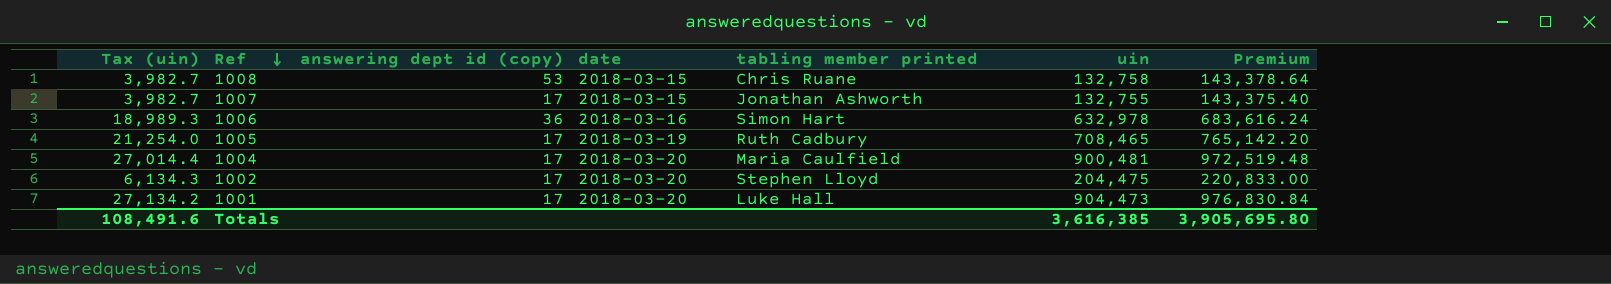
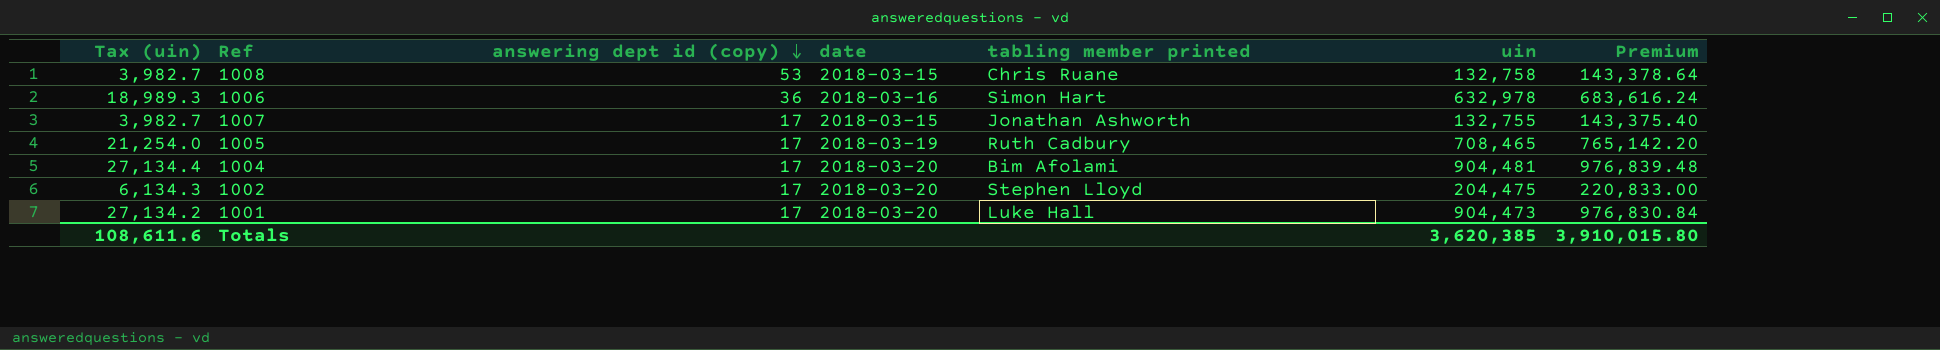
row order: Ref descending -> answering dept id (copy) descending
1004 | Tax (uin): 27,014.4 -> 27,134.4
1004 | tabling member printed: Maria Caulfield -> Bim Afolami
1004 | uin: 900,481 -> 904,481
1004 | Premium: 972,519.48 -> 976,839.48
Totals | Tax (uin): 108,491.6 -> 108,611.6
Totals | uin: 3,616,385 -> 3,620,385
Totals | Premium: 3,905,695.80 -> 3,910,015.80

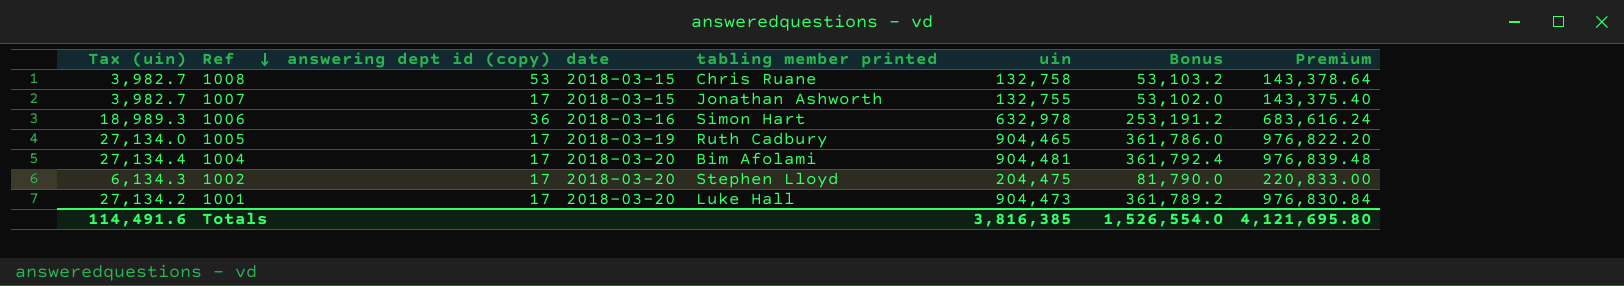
row order: answering dept id (copy) descending -> Ref descending
column Bonus | formula: none -> [uin] * 0.4
1005 | Tax (uin): 21,254.0 -> 27,134.0
1005 | uin: 708,465 -> 904,465
1005 | Premium: 765,142.20 -> 976,822.20
Totals | Tax (uin): 108,611.6 -> 114,491.6
Totals | uin: 3,620,385 -> 3,816,385
Totals | Premium: 3,910,015.80 -> 4,121,695.80

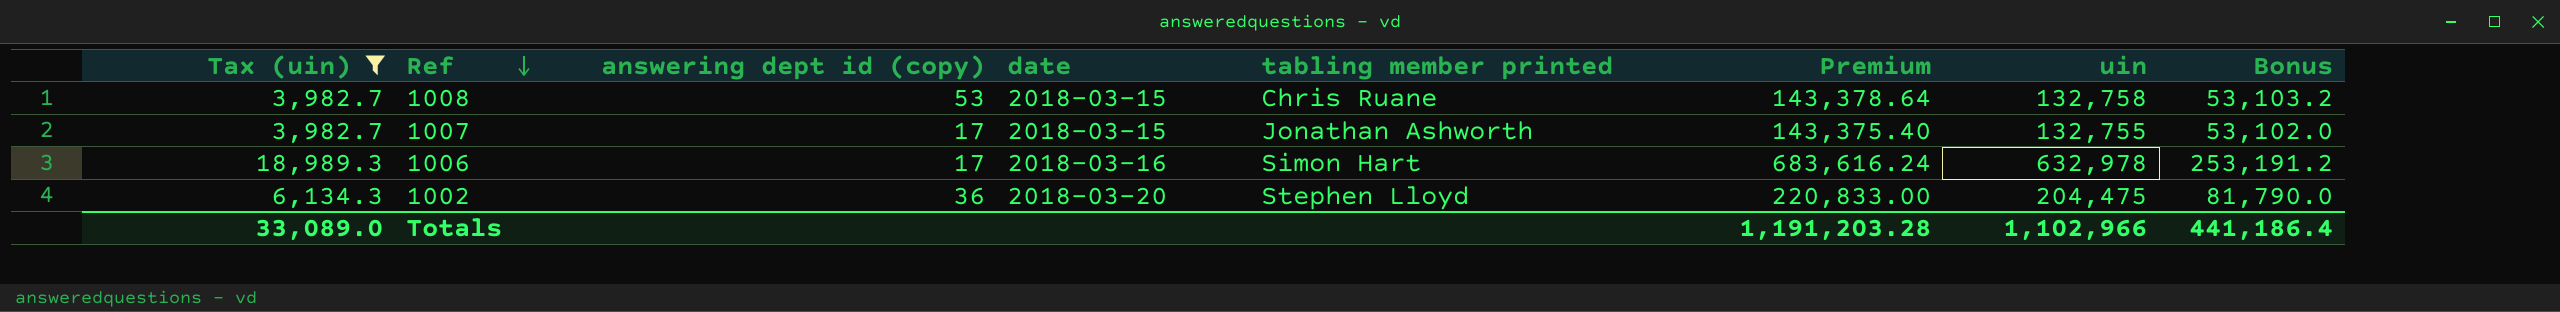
filter: none -> Tax (uin) <= 18,989.3
column Premium | position: 8 -> 6
1006 | answering dept id (copy): 36 -> 17
1002 | answering dept id (copy): 17 -> 36
Totals | Tax (uin): 114,491.6 -> 33,089.0
Totals | Premium: 4,121,695.80 -> 1,191,203.28
Totals | uin: 3,816,385 -> 1,102,966
Totals | Bonus: 1,526,554.0 -> 441,186.4

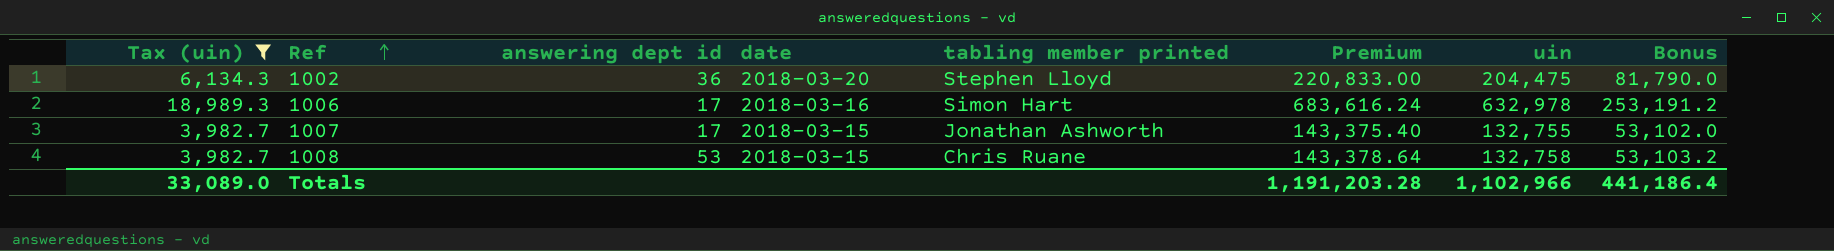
row order: Ref descending -> Ref ascending
column name: answering dept id (copy) -> answering dept id

